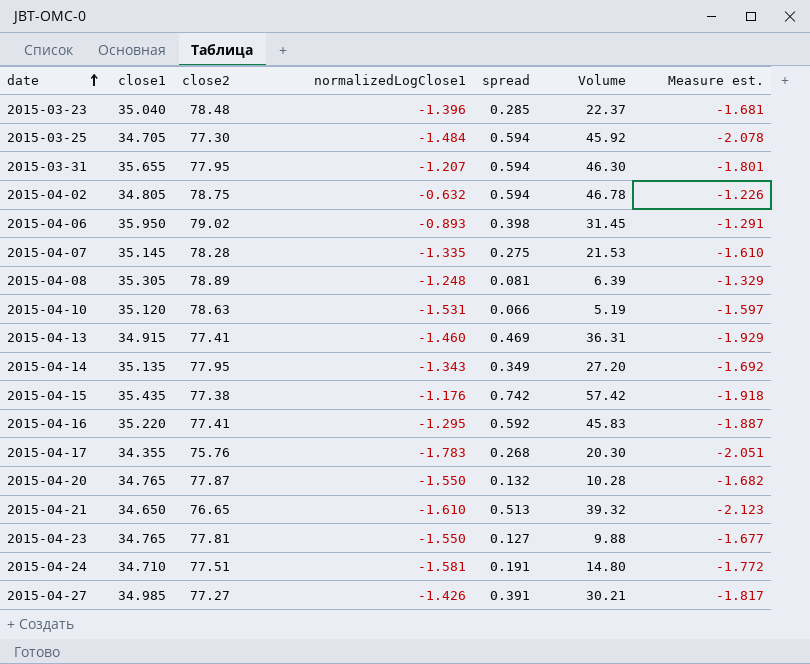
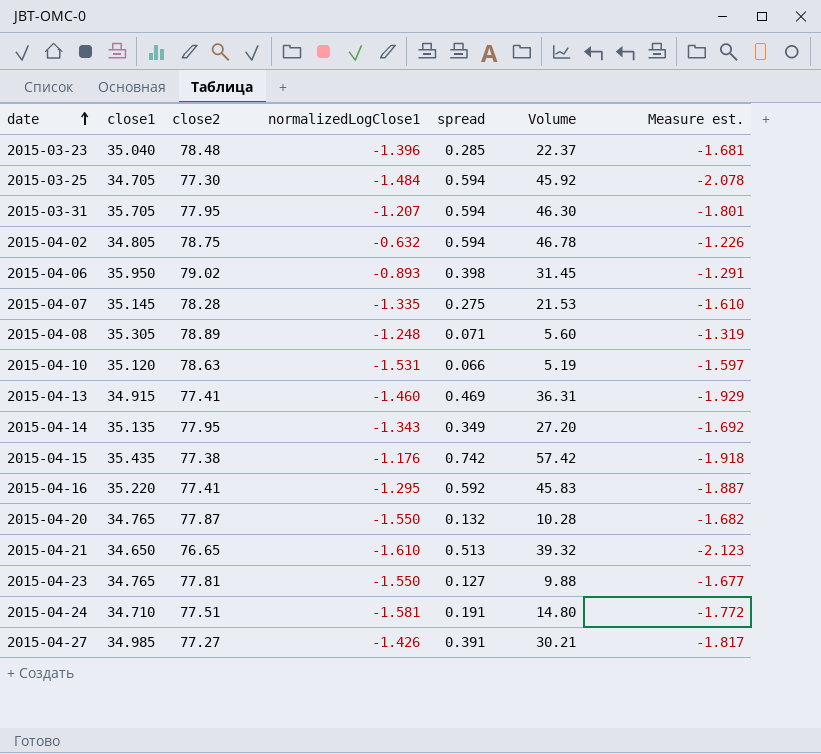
row 2015-04-17: 34.355 | 75.76 | -1.783 | 0.268 | 20.30 | -2.051 -> none
2015-03-31 | close1: 35.655 -> 35.705
2015-04-08 | spread: 0.081 -> 0.071
2015-04-08 | Volume: 6.39 -> 5.60
2015-04-08 | Measure est.: -1.329 -> -1.319

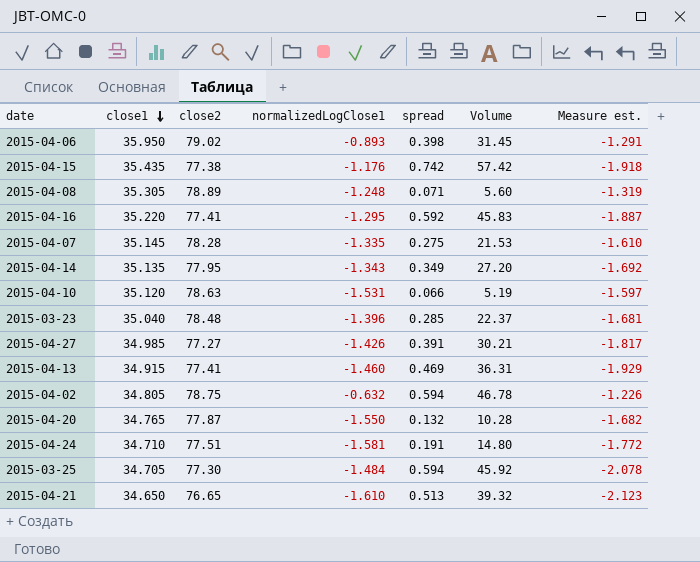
row order: date ascending -> close1 descending
row 2015-03-31: 35.705 | 77.95 | -1.207 | 0.594 | 46.30 | -1.801 -> none
row 2015-04-23: 34.765 | 77.81 | -1.550 | 0.127 | 9.88 | -1.677 -> none

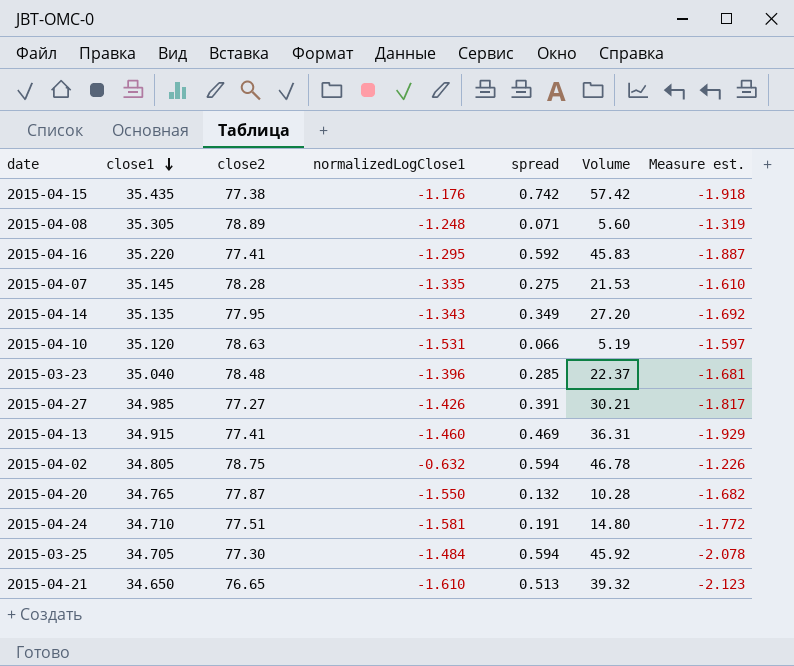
row 2015-04-06: 35.950 | 79.02 | -0.893 | 0.398 | 31.45 | -1.291 -> none

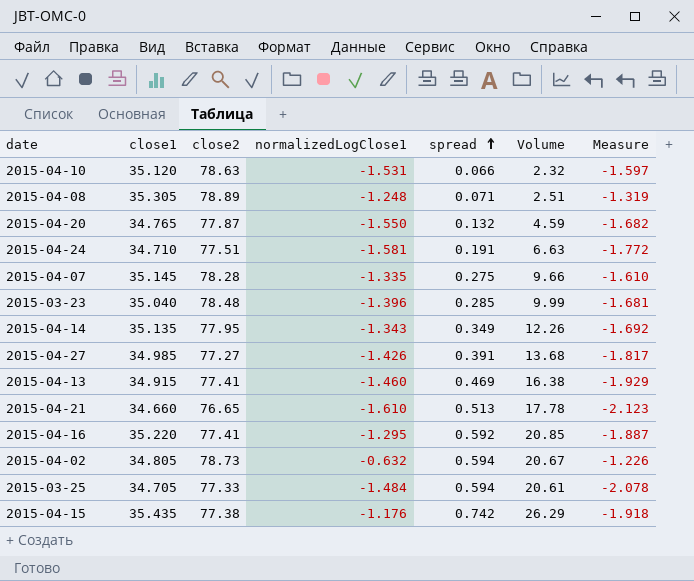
row order: close1 descending -> spread ascending
column Volume | formula: [close2] * [spread] -> [close1] * [spread]
column name: Measure est. -> Measure
2015-04-21 | close1: 34.650 -> 34.660
2015-04-02 | close2: 78.75 -> 78.73
2015-03-25 | close2: 77.30 -> 77.33

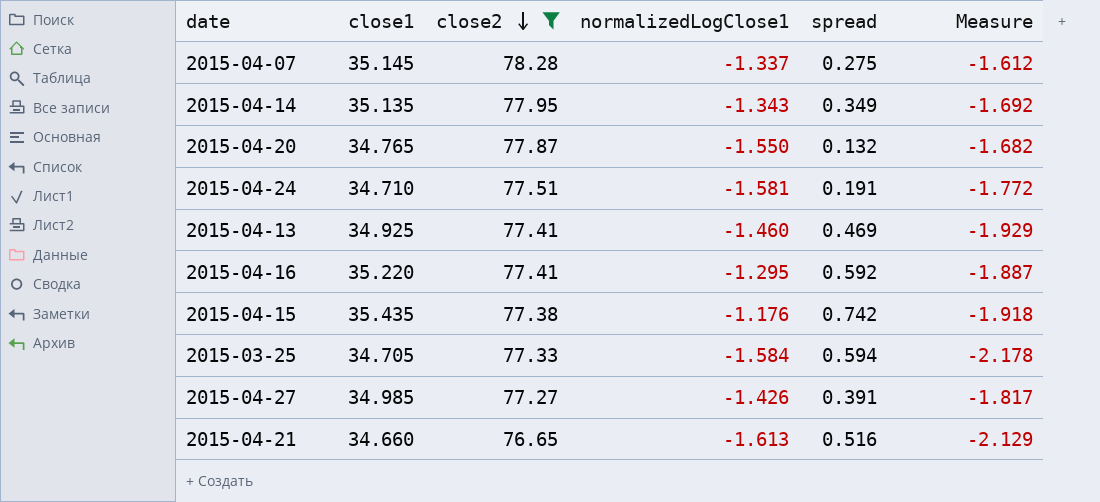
filter: none -> close2 <= 78.28
row order: spread ascending -> close2 descending
column Volume | formula: [close1] * [spread] -> none
2015-04-07 | normalizedLogClose1: -1.335 -> -1.337
2015-04-07 | Measure: -1.610 -> -1.612
2015-04-13 | close1: 34.915 -> 34.925
2015-03-25 | normalizedLogClose1: -1.484 -> -1.584
2015-03-25 | Measure: -2.078 -> -2.178
2015-04-21 | normalizedLogClose1: -1.610 -> -1.613
2015-04-21 | spread: 0.513 -> 0.516
2015-04-21 | Measure: -2.123 -> -2.129

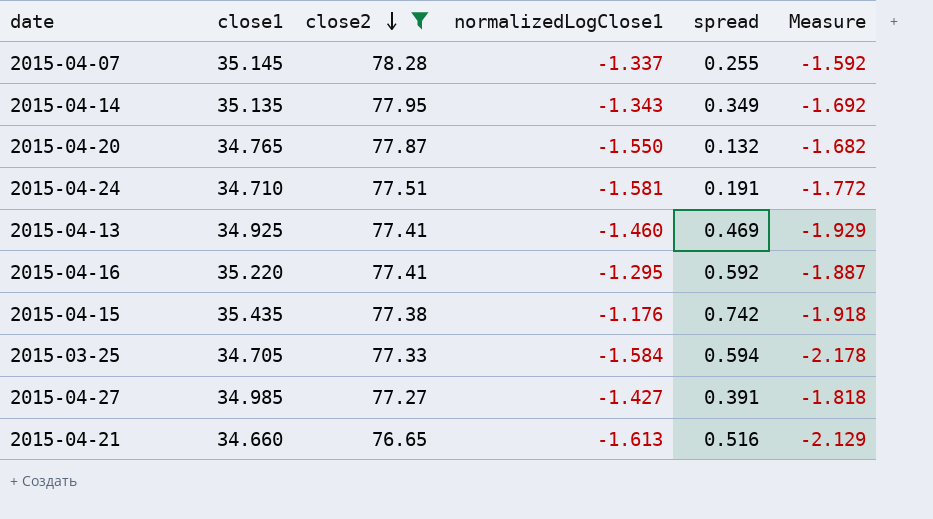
2015-04-07 | spread: 0.275 -> 0.255
2015-04-07 | Measure: -1.612 -> -1.592
2015-04-27 | normalizedLogClose1: -1.426 -> -1.427
2015-04-27 | Measure: -1.817 -> -1.818

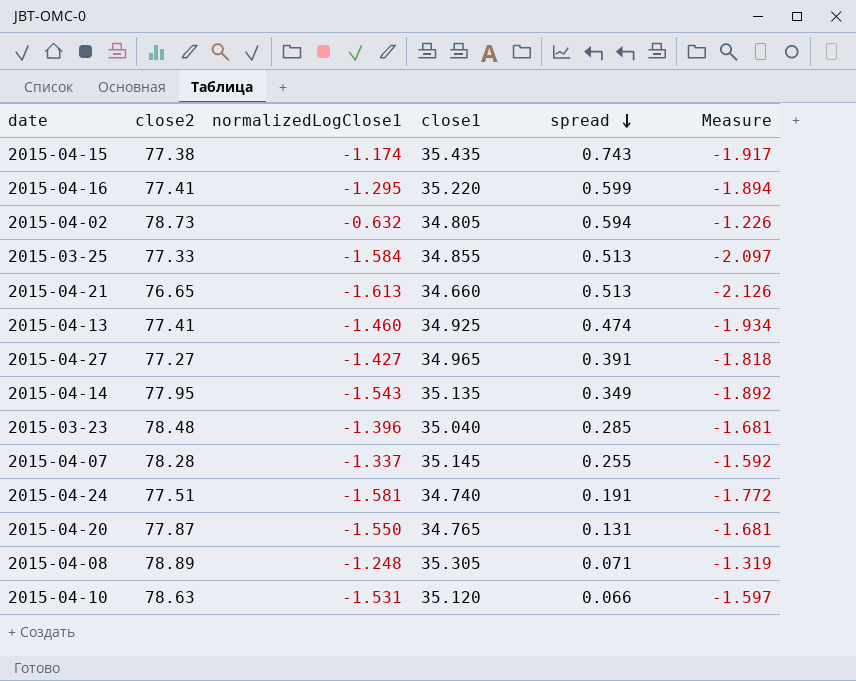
filter: close2 <= 78.28 -> none
row order: close2 descending -> spread descending
column close1 | position: 2 -> 4
2015-04-15 | normalizedLogClose1: -1.176 -> -1.174
2015-04-15 | spread: 0.742 -> 0.743
2015-04-15 | Measure: -1.918 -> -1.917
2015-04-16 | spread: 0.592 -> 0.599
2015-04-16 | Measure: -1.887 -> -1.894
2015-03-25 | close1: 34.705 -> 34.855
2015-03-25 | spread: 0.594 -> 0.513
2015-03-25 | Measure: -2.178 -> -2.097
2015-04-21 | spread: 0.516 -> 0.513
2015-04-21 | Measure: -2.129 -> -2.126
2015-04-13 | spread: 0.469 -> 0.474
2015-04-13 | Measure: -1.929 -> -1.934
2015-04-27 | close1: 34.985 -> 34.965
2015-04-14 | normalizedLogClose1: -1.343 -> -1.543
2015-04-14 | Measure: -1.692 -> -1.892
2015-04-24 | close1: 34.710 -> 34.740
2015-04-20 | spread: 0.132 -> 0.131
2015-04-20 | Measure: -1.682 -> -1.681

